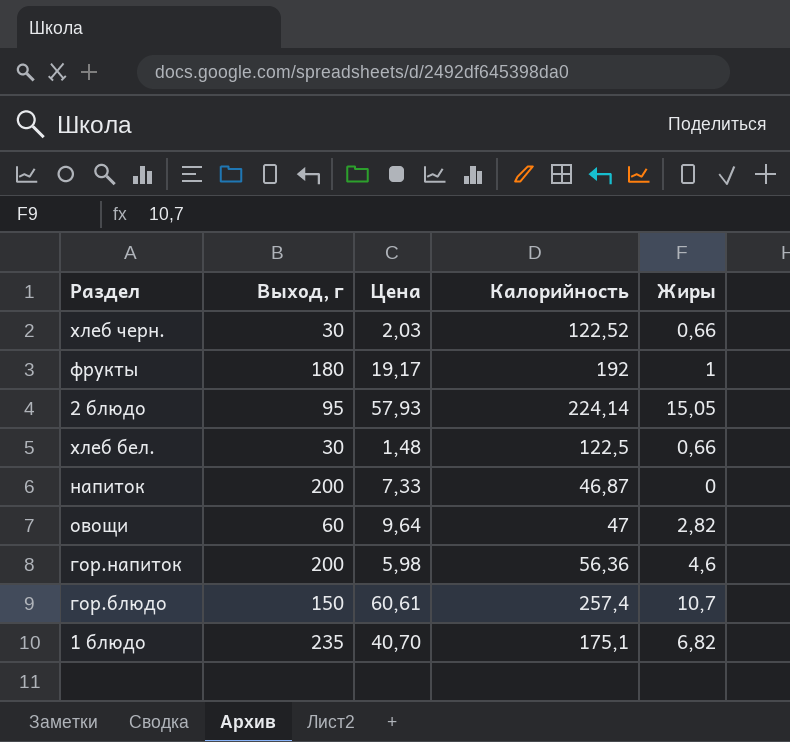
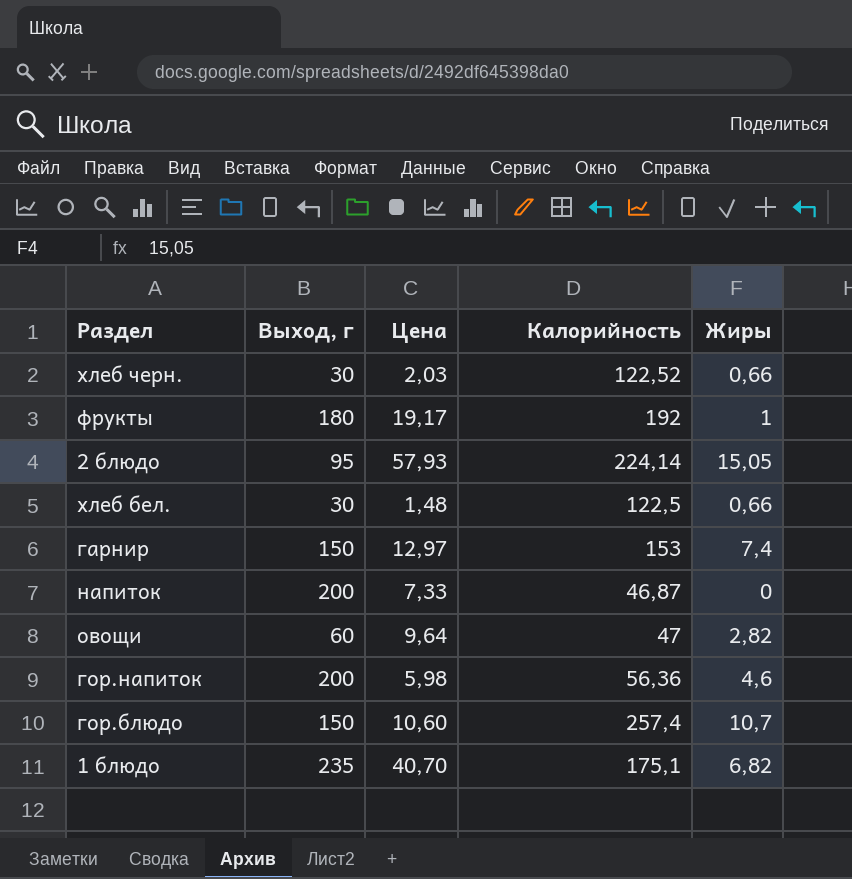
row гарнир: none -> 150 | 12,97 | 153 | 7,4
гор.блюдо | Цена: 60,61 -> 10,60

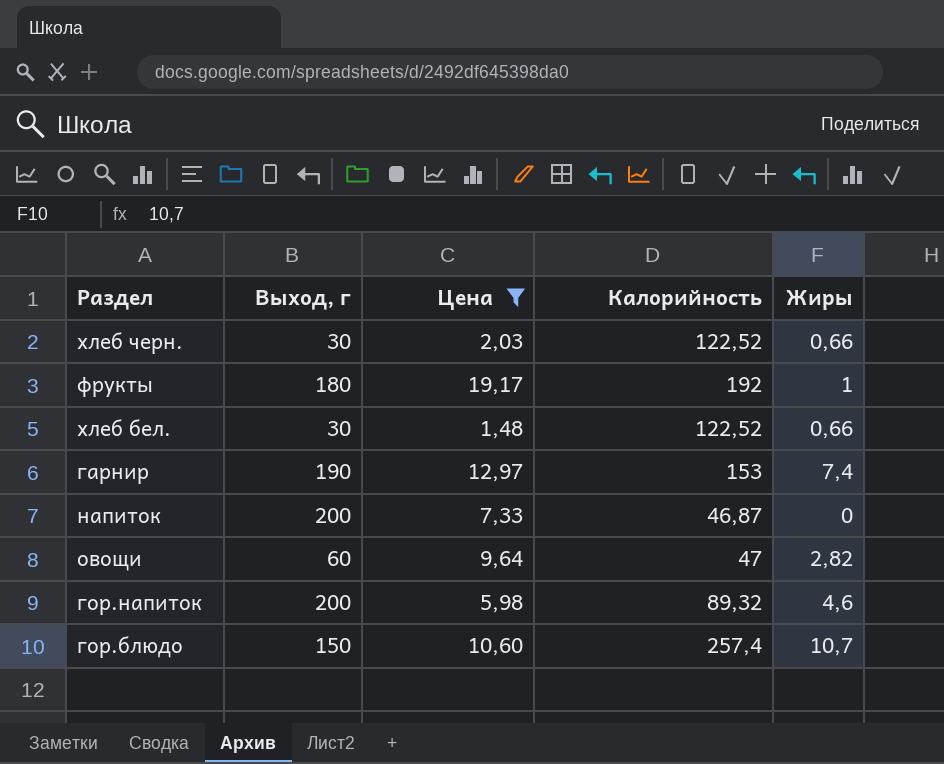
filter: none -> Цена <= 19,17
хлеб бел. | Калорийность: 122,5 -> 122,52
гарнир | Выход, г: 150 -> 190
гор.напиток | Калорийность: 56,36 -> 89,32

